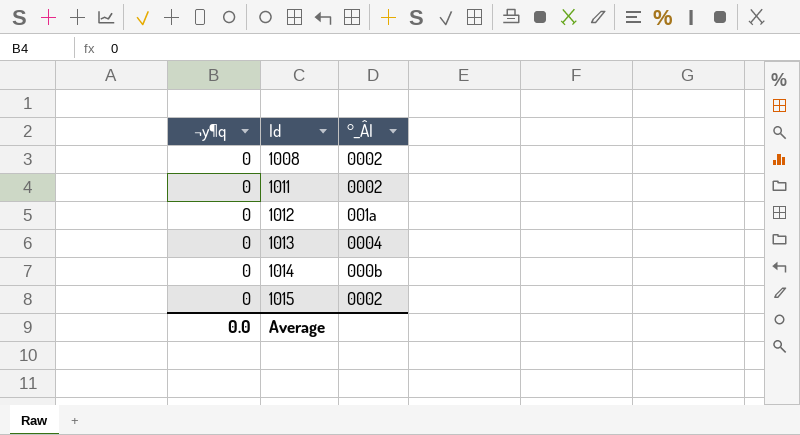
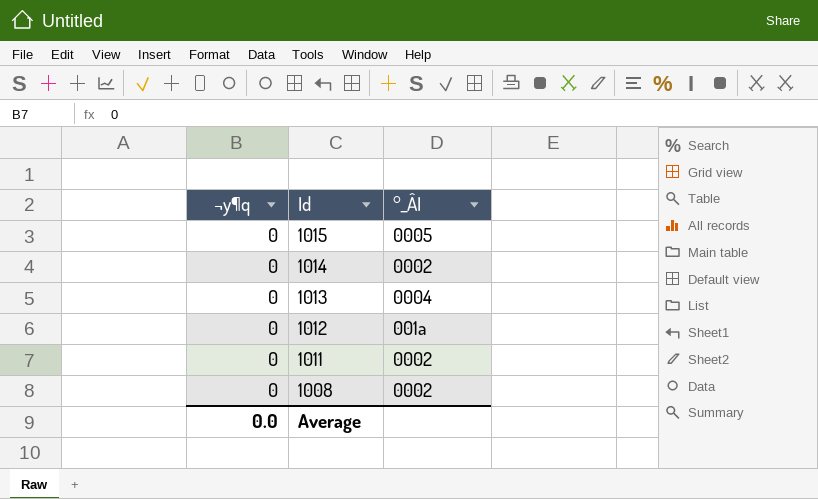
row order: Id ascending -> Id descending
1015 | °_ÂI: 0002 -> 0005
1014 | °_ÂI: 000b -> 0002

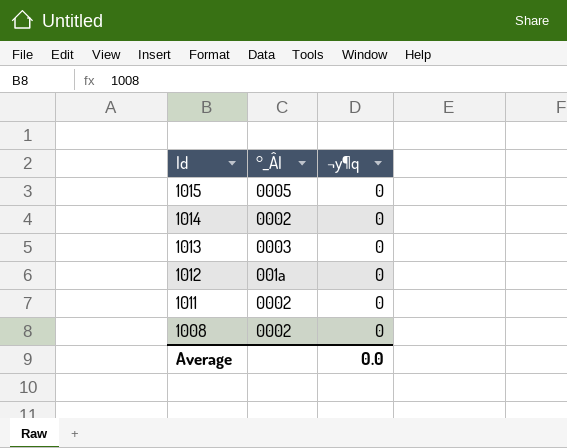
column ¬y¶q | position: 1 -> 3
1013 | °_ÂI: 0004 -> 0003

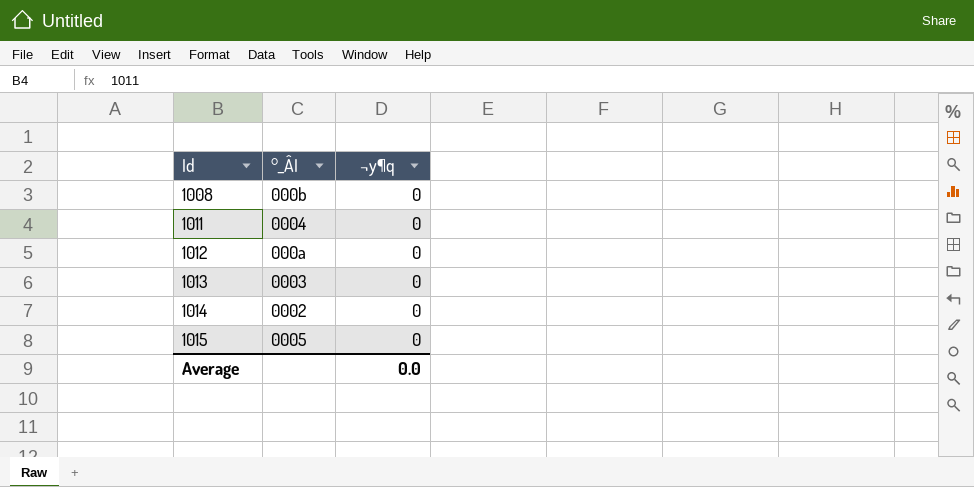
row order: Id descending -> Id ascending
1008 | °_ÂI: 0002 -> 000b
1011 | °_ÂI: 0002 -> 0004
1012 | °_ÂI: 001a -> 000a

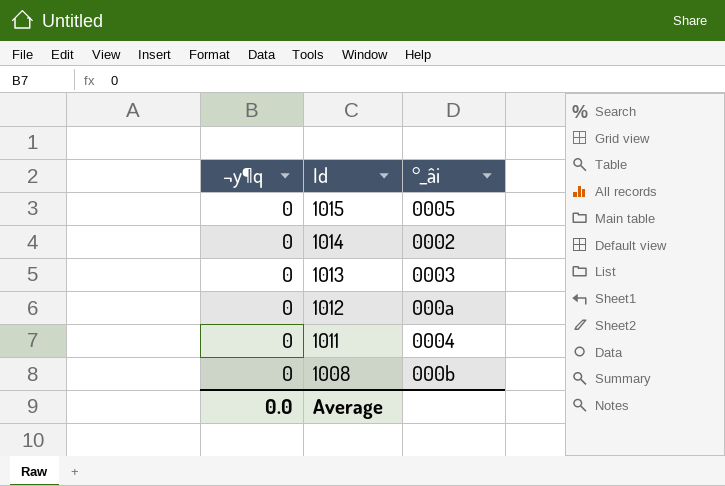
row order: Id ascending -> Id descending
column ¬y¶q | position: 3 -> 1
column name: °_ÂI -> °_âi

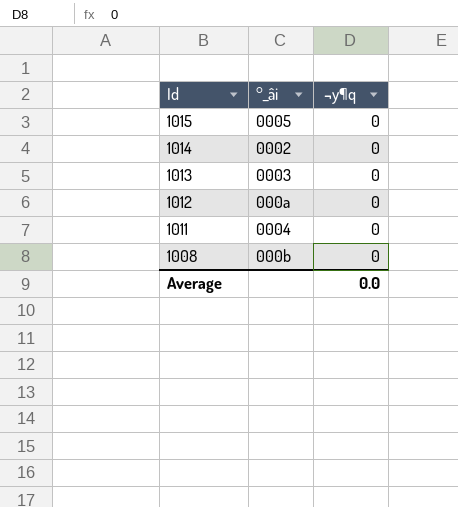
column ¬y¶q | position: 1 -> 3

